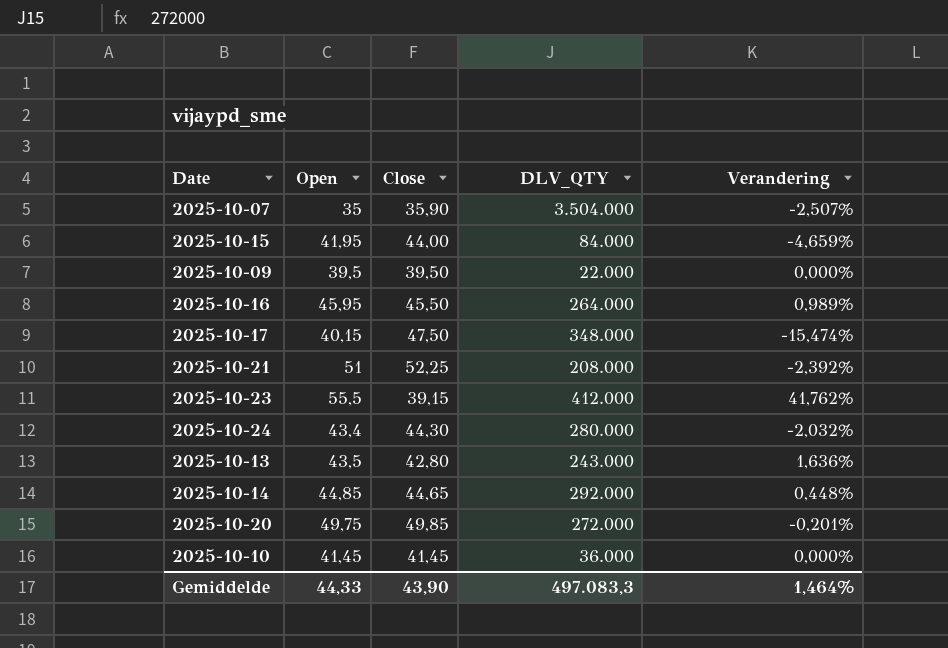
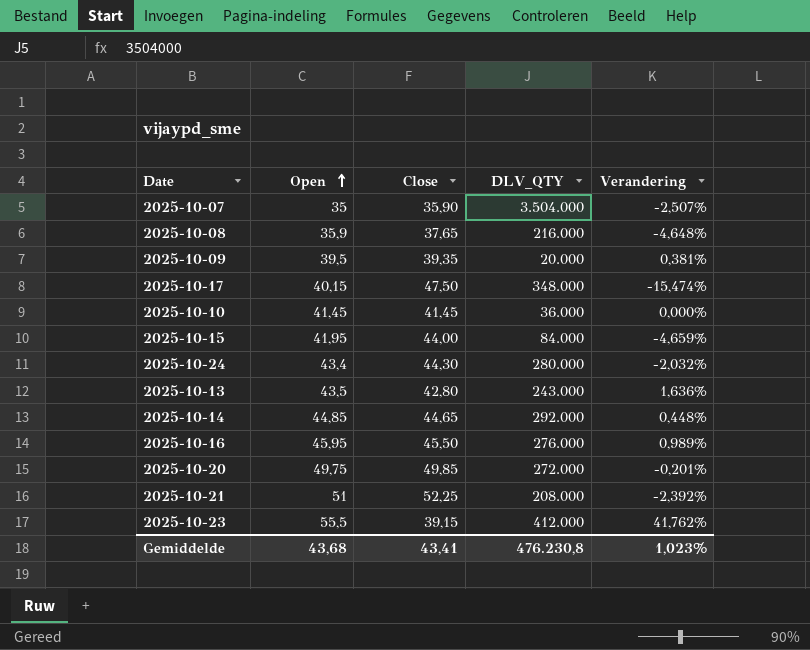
row order: none -> Open ascending
row 2025-10-08: none -> 35,9 | 37,65 | 216.000 | -4,648%
2025-10-09 | Close: 39,50 -> 39,35
2025-10-09 | DLV_QTY: 22.000 -> 20.000
2025-10-09 | Verandering: 0,000% -> 0,381%
2025-10-16 | DLV_QTY: 264.000 -> 276.000
Gemiddelde | Open: 44,33 -> 43,68
Gemiddelde | Close: 43,90 -> 43,41
Gemiddelde | DLV_QTY: 497.083,3 -> 476.230,8
Gemiddelde | Verandering: 1,464% -> 1,023%

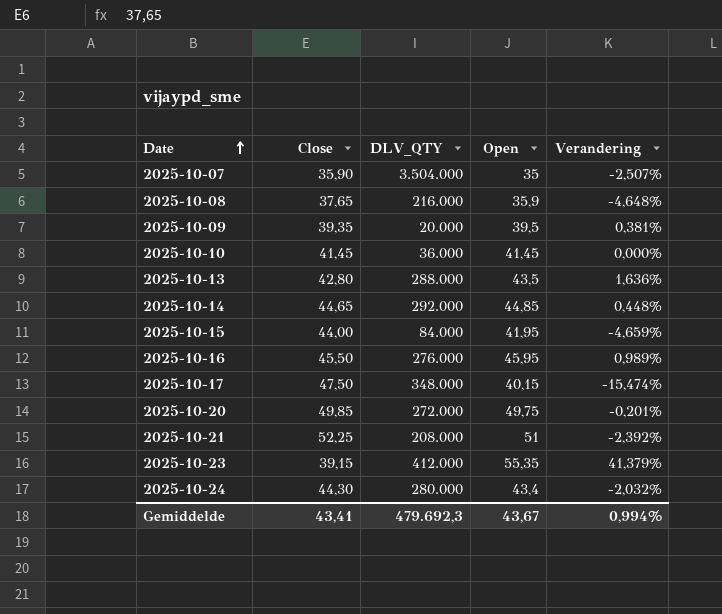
row order: Open ascending -> Date ascending
column Open | position: 2 -> 4
2025-10-13 | DLV_QTY: 243.000 -> 288.000
2025-10-23 | Open: 55,5 -> 55,35
2025-10-23 | Verandering: 41,762% -> 41,379%
Gemiddelde | DLV_QTY: 476.230,8 -> 479.692,3
Gemiddelde | Open: 43,68 -> 43,67
Gemiddelde | Verandering: 1,023% -> 0,994%

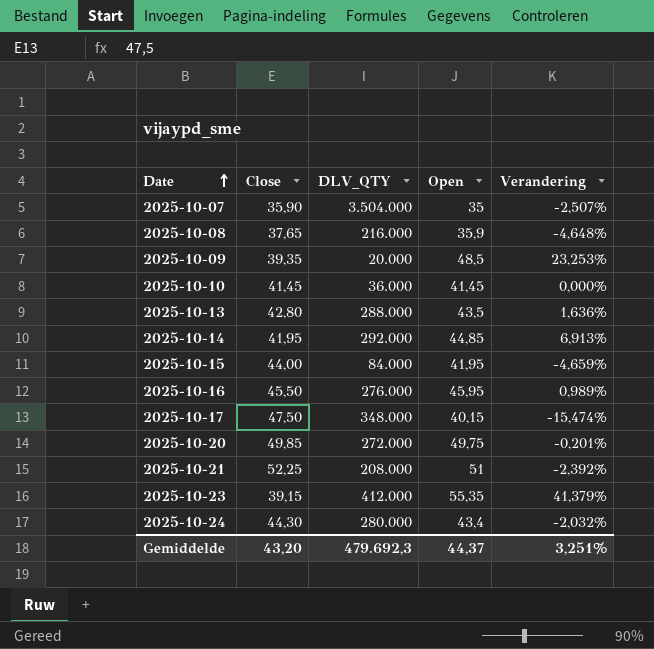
2025-10-09 | Open: 39,5 -> 48,5
2025-10-09 | Verandering: 0,381% -> 23,253%
2025-10-14 | Close: 44,65 -> 41,95
2025-10-14 | Verandering: 0,448% -> 6,913%
Gemiddelde | Close: 43,41 -> 43,20
Gemiddelde | Open: 43,67 -> 44,37
Gemiddelde | Verandering: 0,994% -> 3,251%

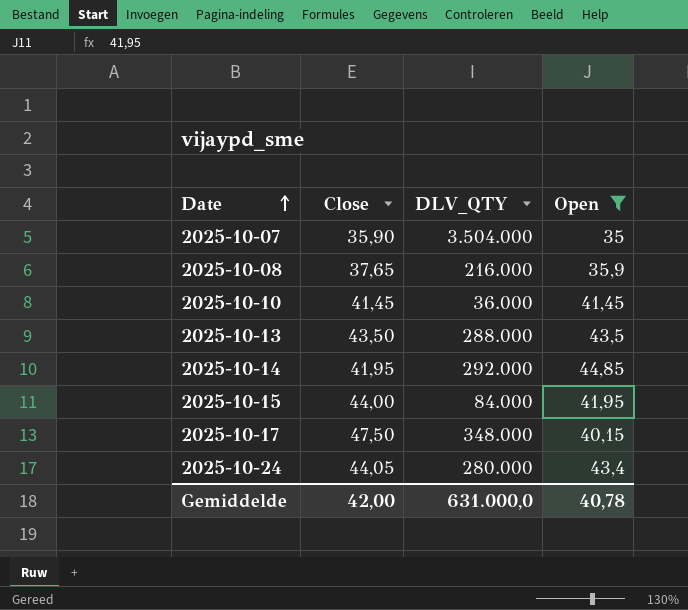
filter: none -> Open <= 44,85
column Verandering | formula: ([Open] - [Close]) / [Close] -> none
2025-10-13 | Close: 42,80 -> 43,50
2025-10-24 | Close: 44,30 -> 44,05
Gemiddelde | Close: 43,20 -> 42,00
Gemiddelde | DLV_QTY: 479.692,3 -> 631.000,0
Gemiddelde | Open: 44,37 -> 40,78

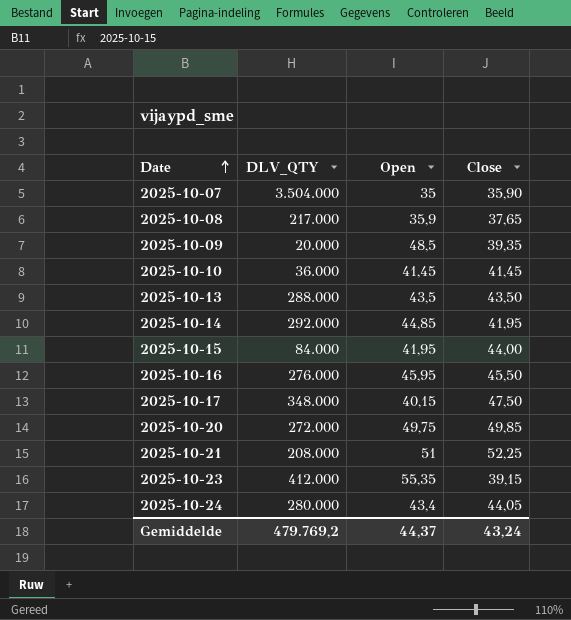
filter: Open <= 44,85 -> none
column Close | position: 2 -> 4
2025-10-08 | DLV_QTY: 216.000 -> 217.000
Gemiddelde | DLV_QTY: 631.000,0 -> 479.769,2
Gemiddelde | Open: 40,78 -> 44,37
Gemiddelde | Close: 42,00 -> 43,24

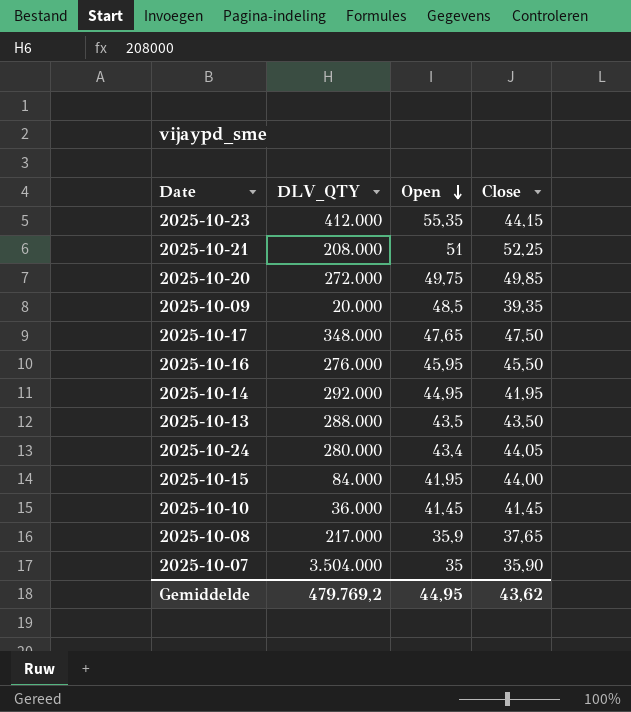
row order: Date ascending -> Open descending
2025-10-23 | Close: 39,15 -> 44,15
2025-10-17 | Open: 40,15 -> 47,65
2025-10-14 | Open: 44,85 -> 44,95
Gemiddelde | Open: 44,37 -> 44,95
Gemiddelde | Close: 43,24 -> 43,62

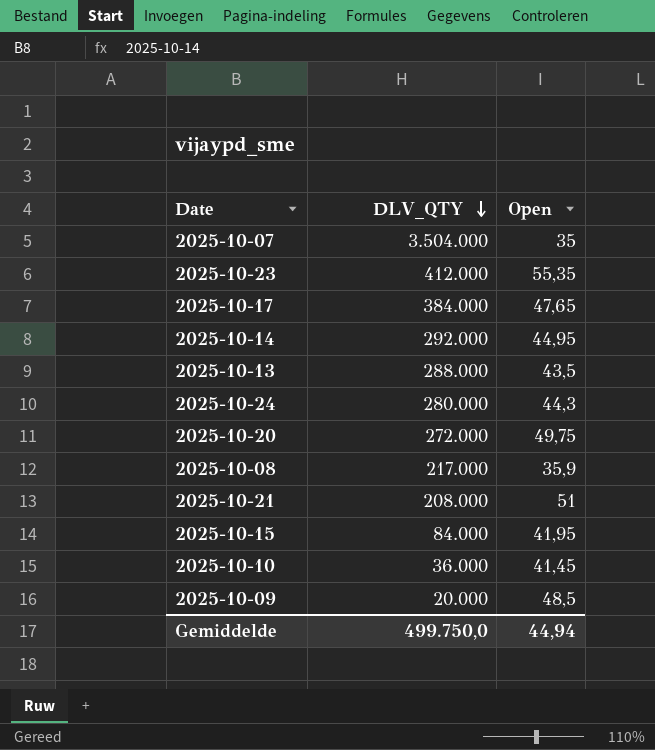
row order: Open descending -> DLV_QTY descending
column Close | position: 4 -> none
row 2025-10-16: 276.000 | 45,95 | 45,50 -> none
2025-10-17 | DLV_QTY: 348.000 -> 384.000
2025-10-24 | Open: 43,4 -> 44,3
Gemiddelde | DLV_QTY: 479.769,2 -> 499.750,0
Gemiddelde | Open: 44,95 -> 44,94

